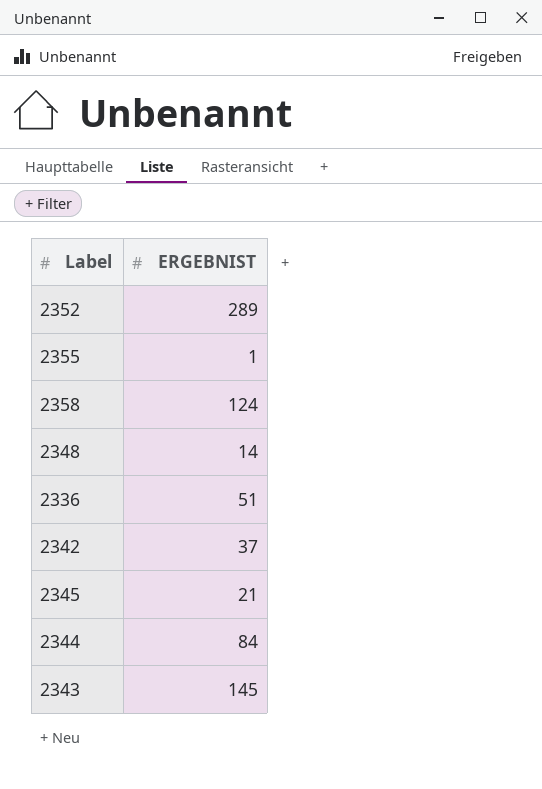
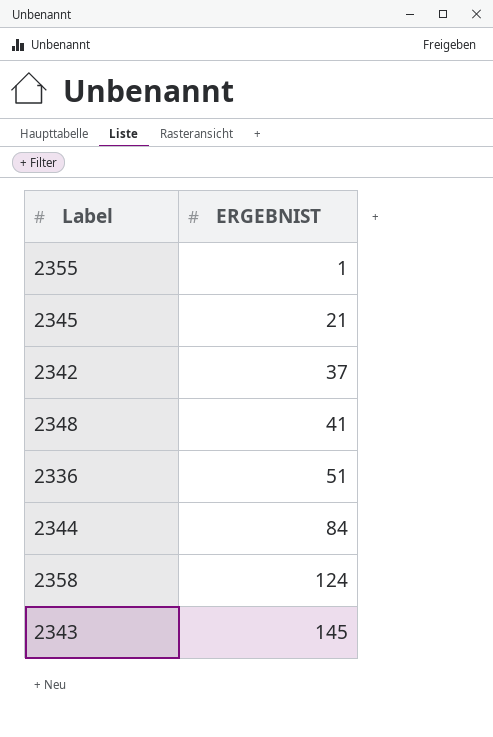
row order: none -> ERGEBNIST ascending
row 2352: 289 -> none
2348 | ERGEBNIST: 14 -> 41

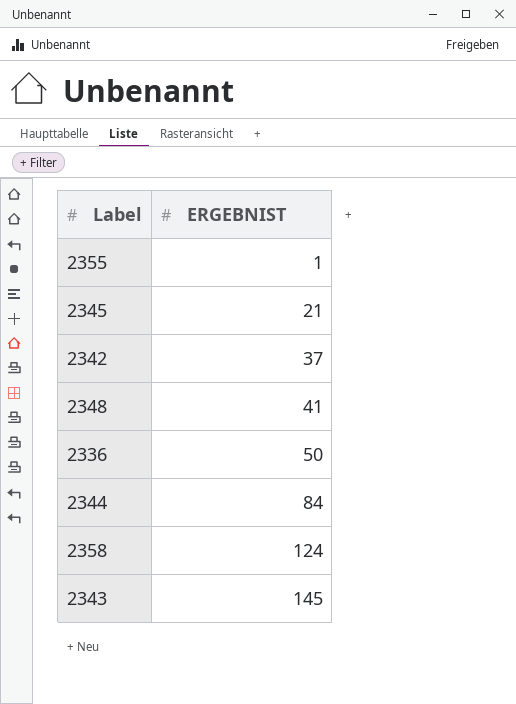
2336 | ERGEBNIST: 51 -> 50

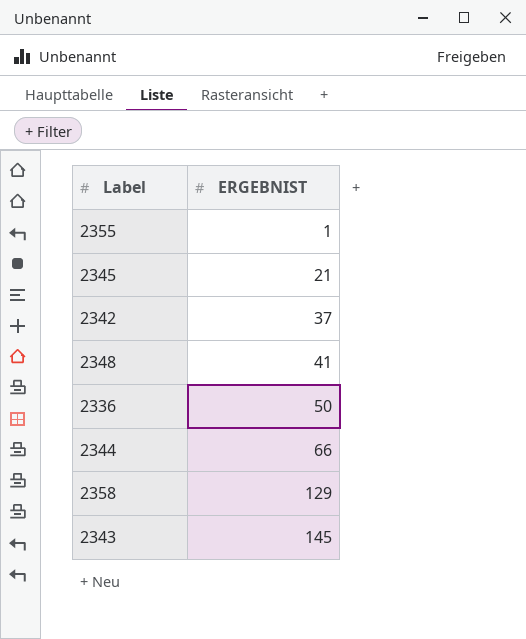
2344 | ERGEBNIST: 84 -> 66
2358 | ERGEBNIST: 124 -> 129

